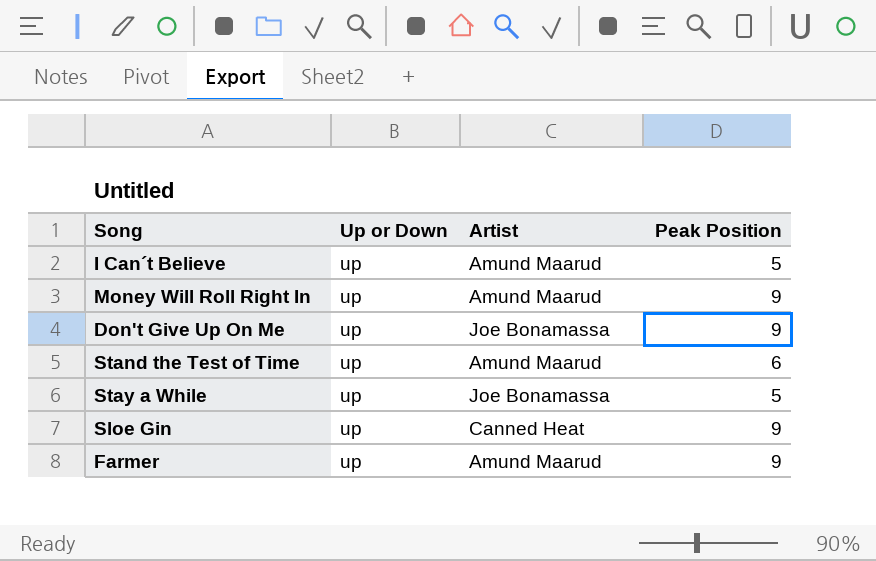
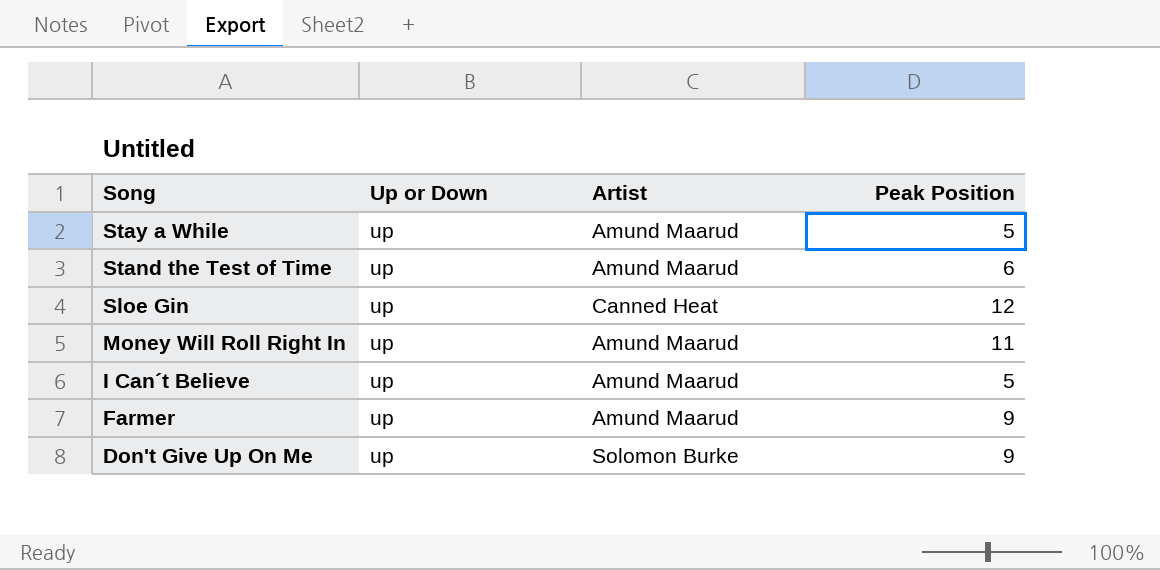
row order: none -> Song descending
Stay a While | Artist: Joe Bonamassa -> Amund Maarud
Sloe Gin | Peak Position: 9 -> 12
Money Will Roll Right In | Peak Position: 9 -> 11
Don't Give Up On Me | Artist: Joe Bonamassa -> Solomon Burke

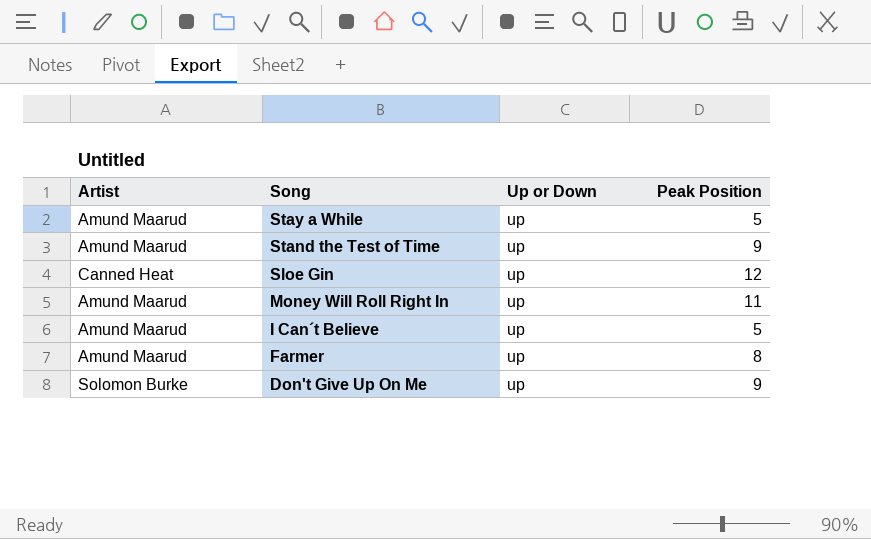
column Artist | position: 3 -> 1
Stand the Test of Time | Peak Position: 6 -> 9
Farmer | Peak Position: 9 -> 8

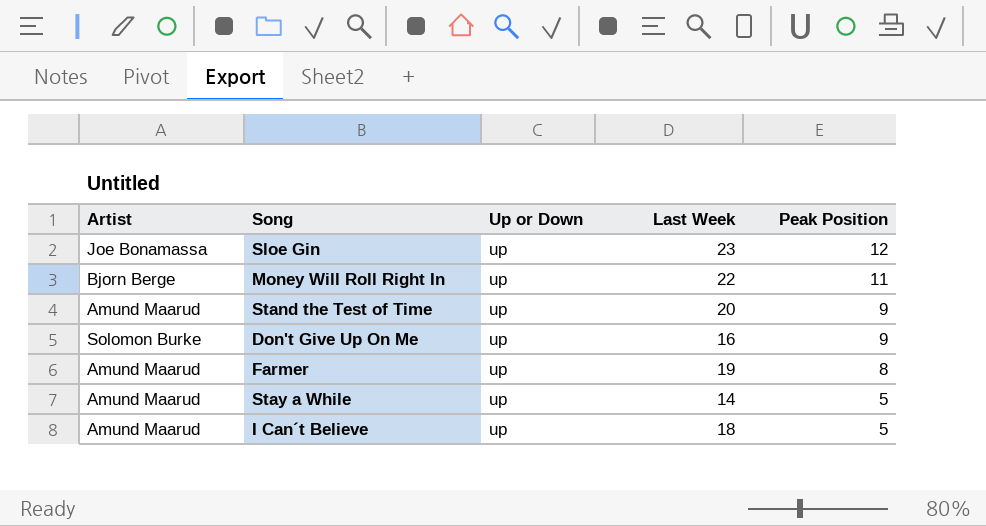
row order: Song descending -> Peak Position descending
column Last Week | position: none -> 4
Sloe Gin | Artist: Canned Heat -> Joe Bonamassa
Money Will Roll Right In | Artist: Amund Maarud -> Bjorn Berge

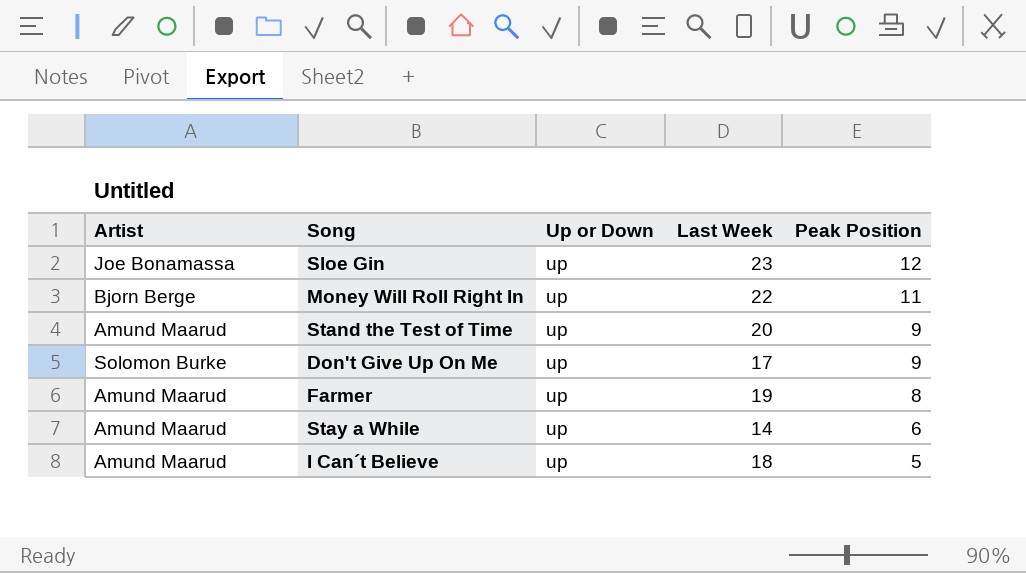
Don't Give Up On Me | Last Week: 16 -> 17
Stay a While | Peak Position: 5 -> 6

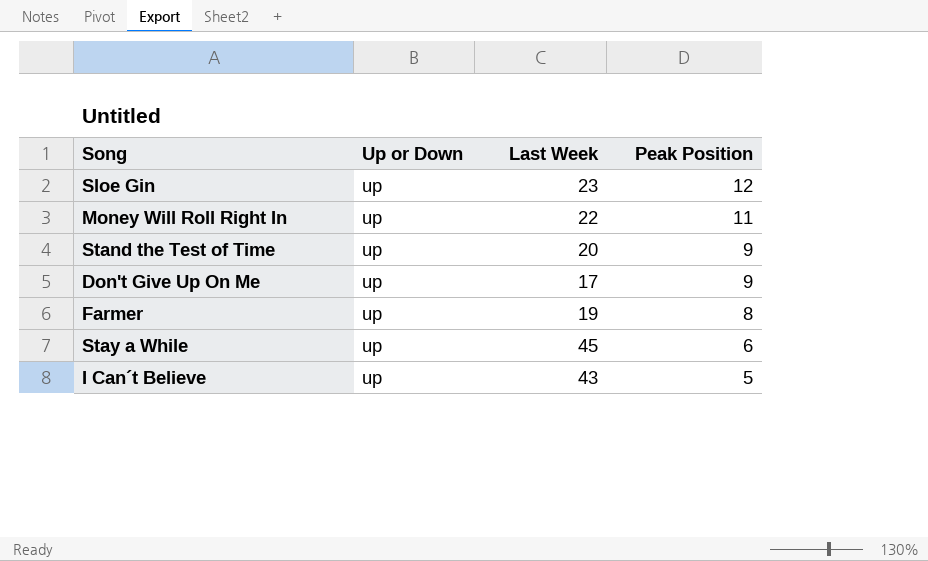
column Artist | position: 1 -> none
Stay a While | Last Week: 14 -> 45
I Can´t Believe | Last Week: 18 -> 43

